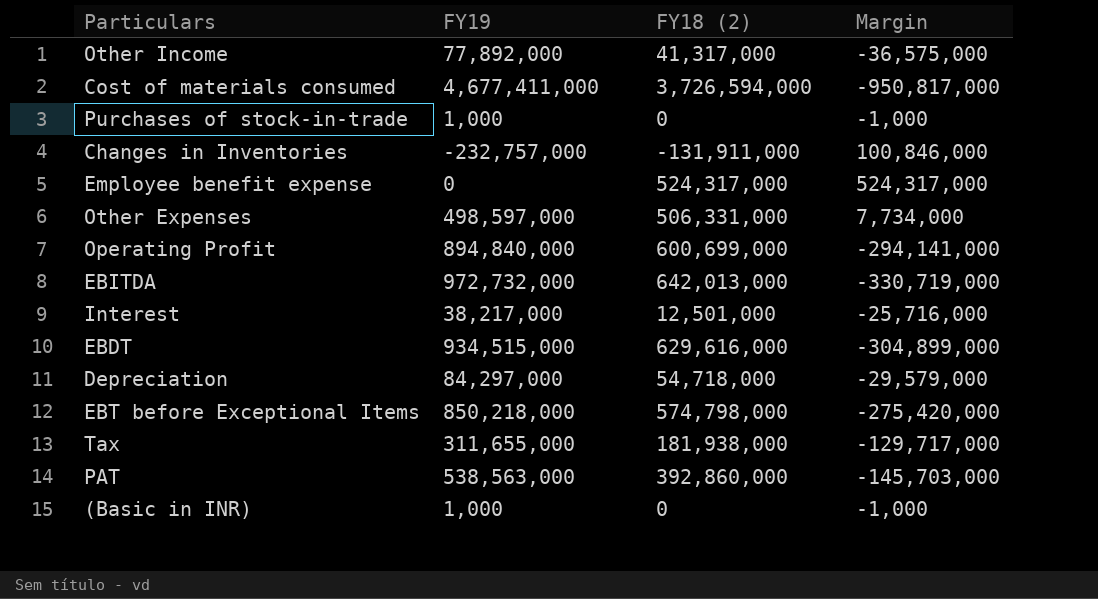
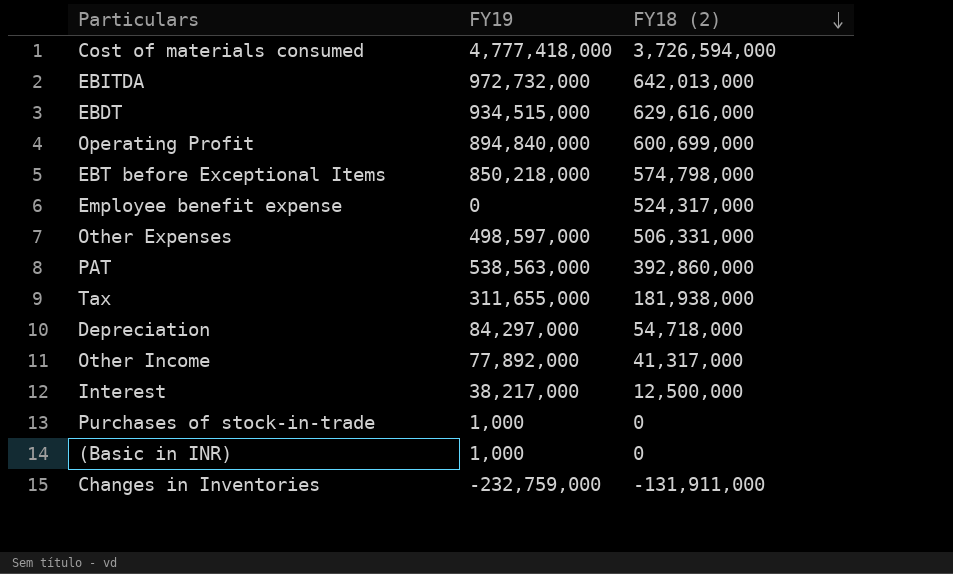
row order: none -> FY18 (2) descending
column Margin | formula: [FY18 (2)] - [FY19] -> none
Cost of materials consumed | FY19: 4,677,411,000 -> 4,777,418,000
Interest | FY18 (2): 12,501,000 -> 12,500,000
Changes in Inventories | FY19: -232,757,000 -> -232,759,000

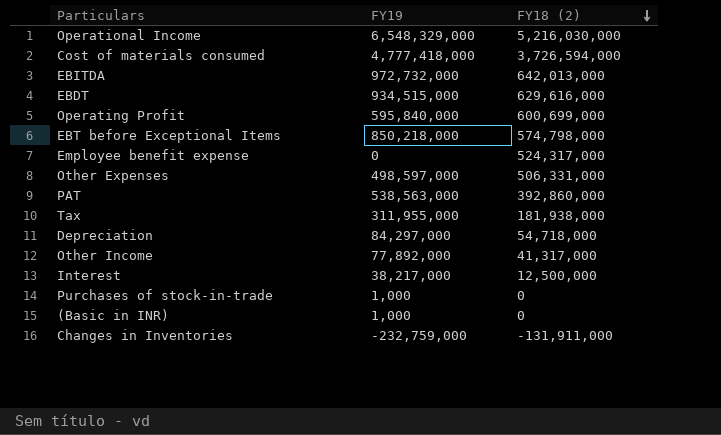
row Operational Income: none -> 6,548,329,000 | 5,216,030,000
Operating Profit | FY19: 894,840,000 -> 595,840,000
Tax | FY19: 311,655,000 -> 311,955,000

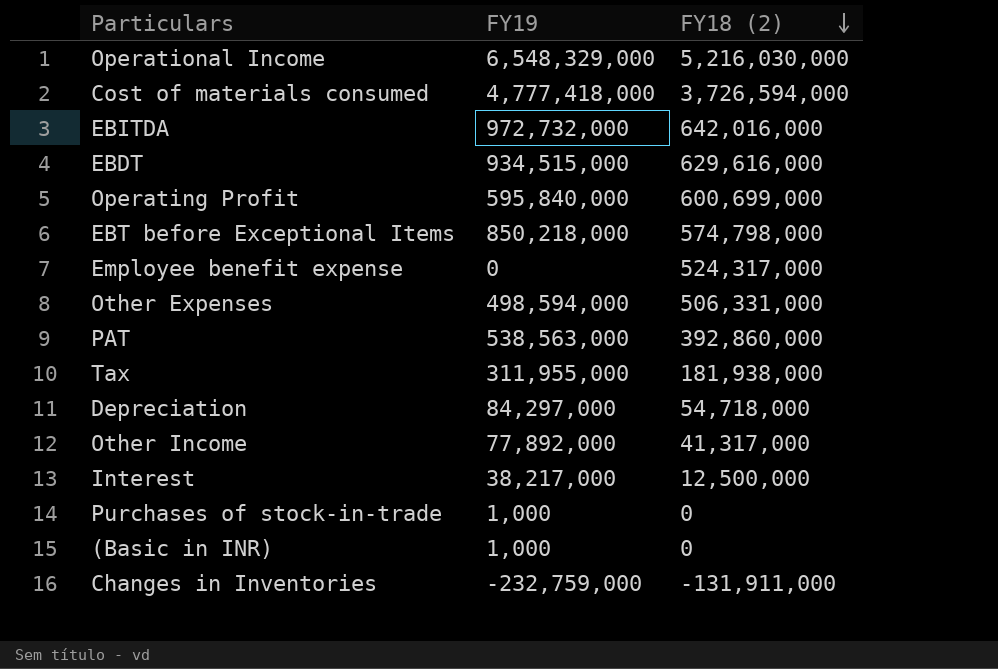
EBITDA | FY18 (2): 642,013,000 -> 642,016,000
Other Expenses | FY19: 498,597,000 -> 498,594,000

